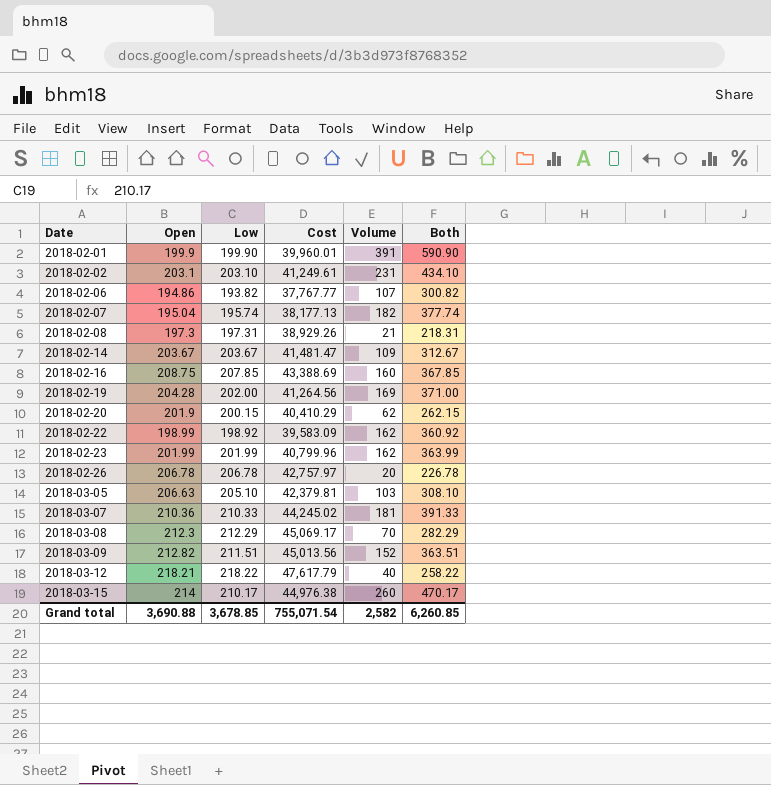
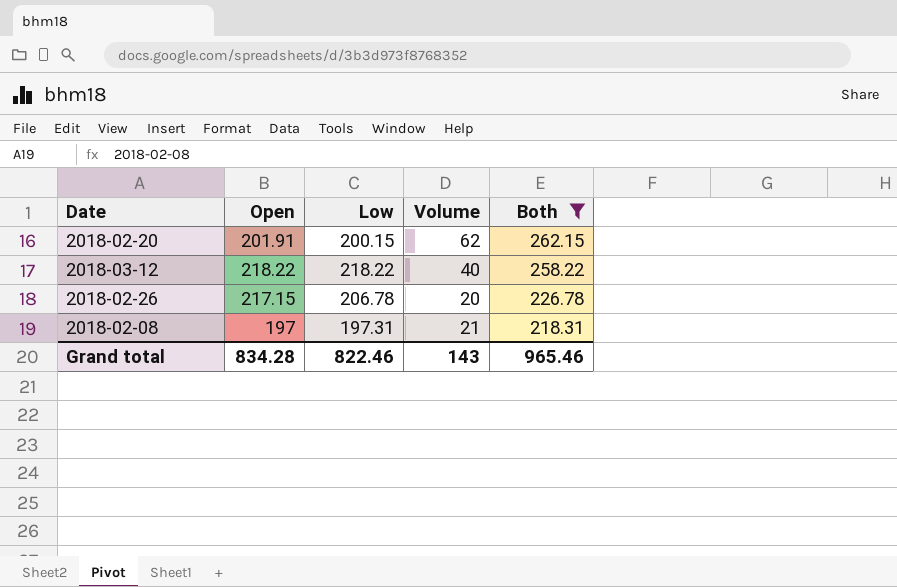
filter: none -> Both <= 262.15
row order: Date ascending -> Both descending
column Cost | formula: [Open] * [Low] -> none
2018-02-20 | Open: 201.9 -> 201.91
2018-03-12 | Open: 218.21 -> 218.22
2018-02-26 | Open: 206.78 -> 217.15
2018-02-08 | Open: 197.3 -> 197
Grand total | Open: 3,690.88 -> 834.28
Grand total | Low: 3,678.85 -> 822.46
Grand total | Volume: 2,582 -> 143
Grand total | Both: 6,260.85 -> 965.46

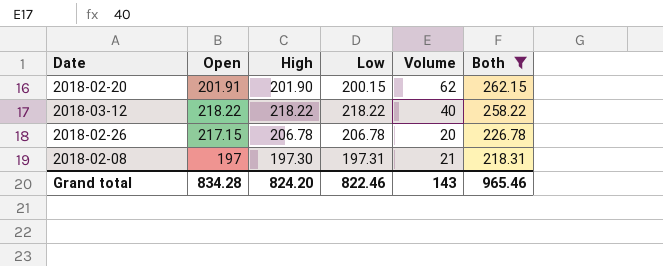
column High | position: none -> 3

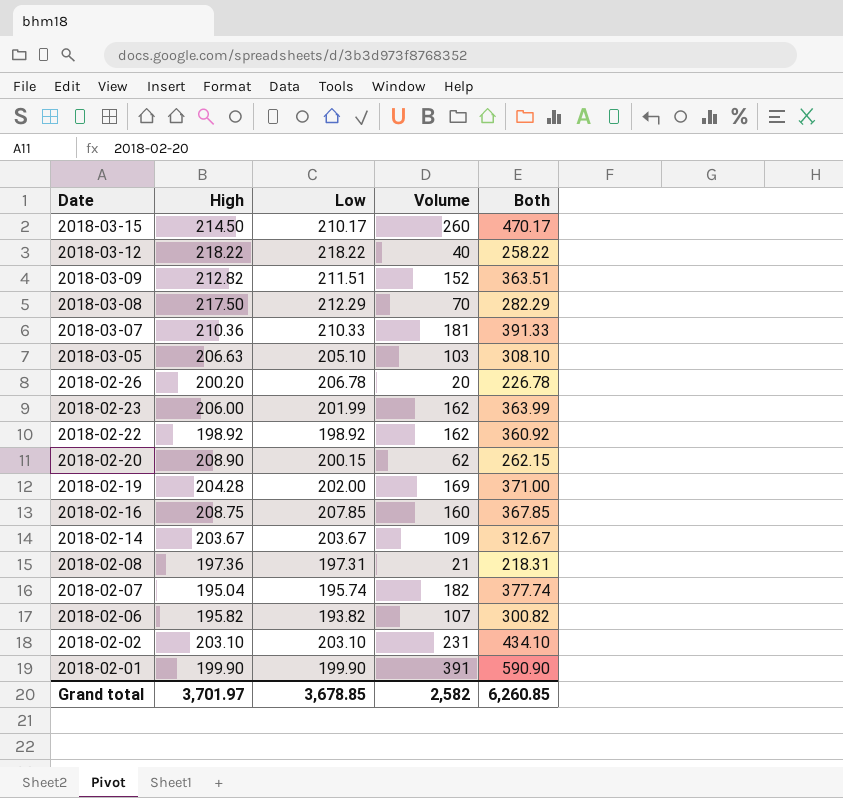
filter: Both <= 262.15 -> none
row order: Both descending -> Date descending
column Open | position: 2 -> none
2018-02-26 | High: 206.78 -> 200.20
2018-02-20 | High: 201.90 -> 208.90
2018-02-08 | High: 197.30 -> 197.36
Grand total | High: 824.20 -> 3,701.97
Grand total | Low: 822.46 -> 3,678.85
Grand total | Volume: 143 -> 2,582
Grand total | Both: 965.46 -> 6,260.85

